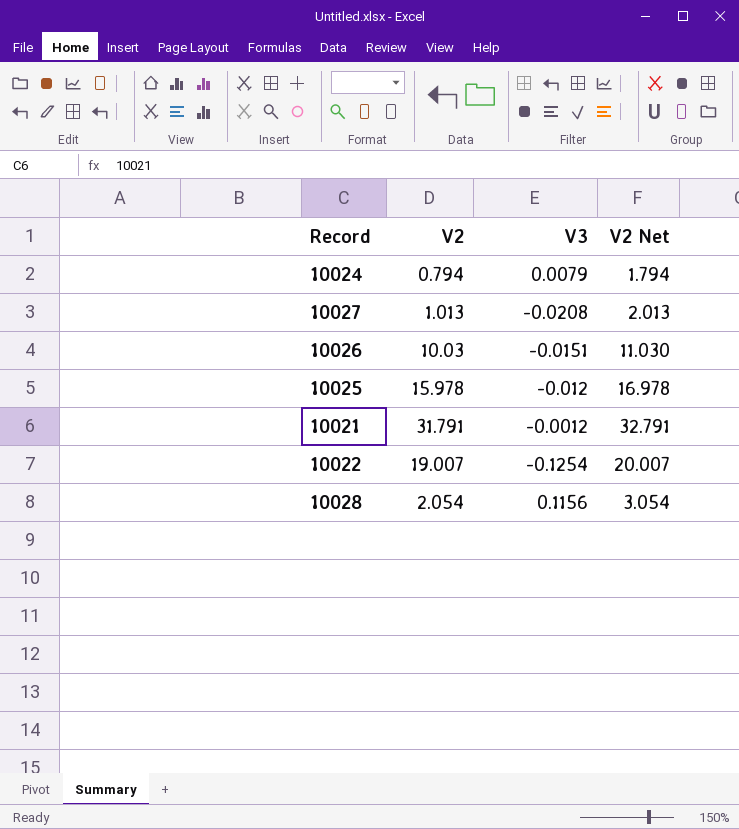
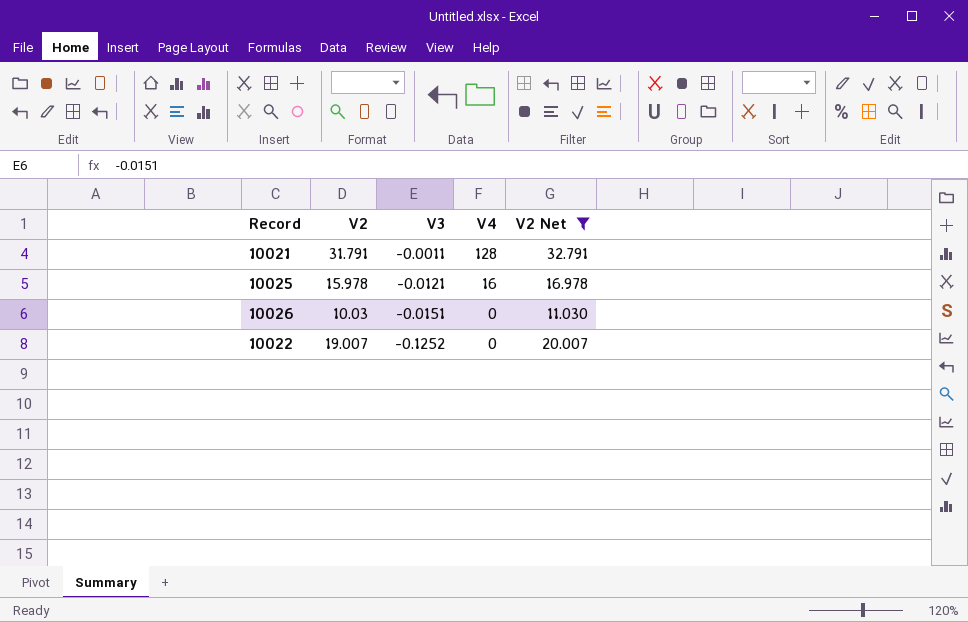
filter: none -> V2 Net >= 11.030
row order: none -> V3 descending
column V4 | position: none -> 4
10021 | V3: -0.0012 -> -0.0011
10025 | V3: -0.012 -> -0.0121
10022 | V3: -0.1254 -> -0.1252

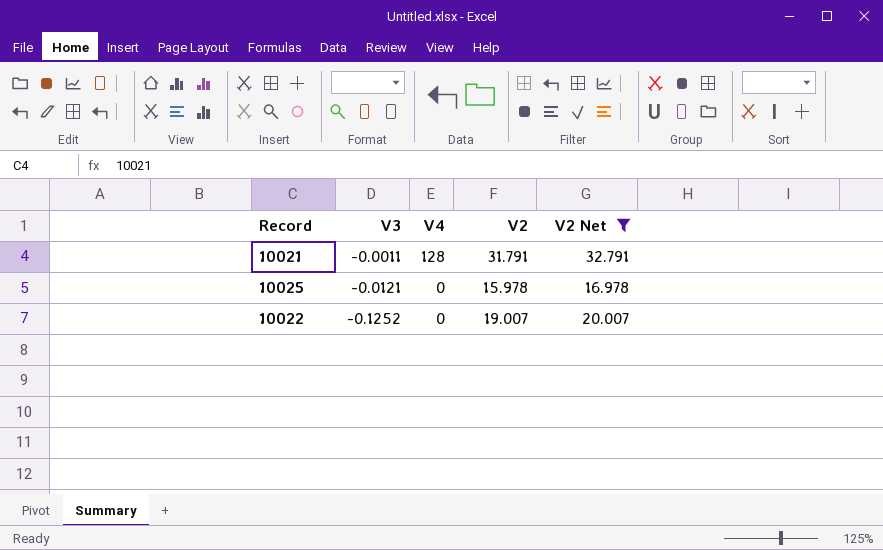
column V2 | position: 2 -> 4
row 10026: 10.03 | -0.0151 | 0 | 11.030 -> none
10025 | V4: 16 -> 0

